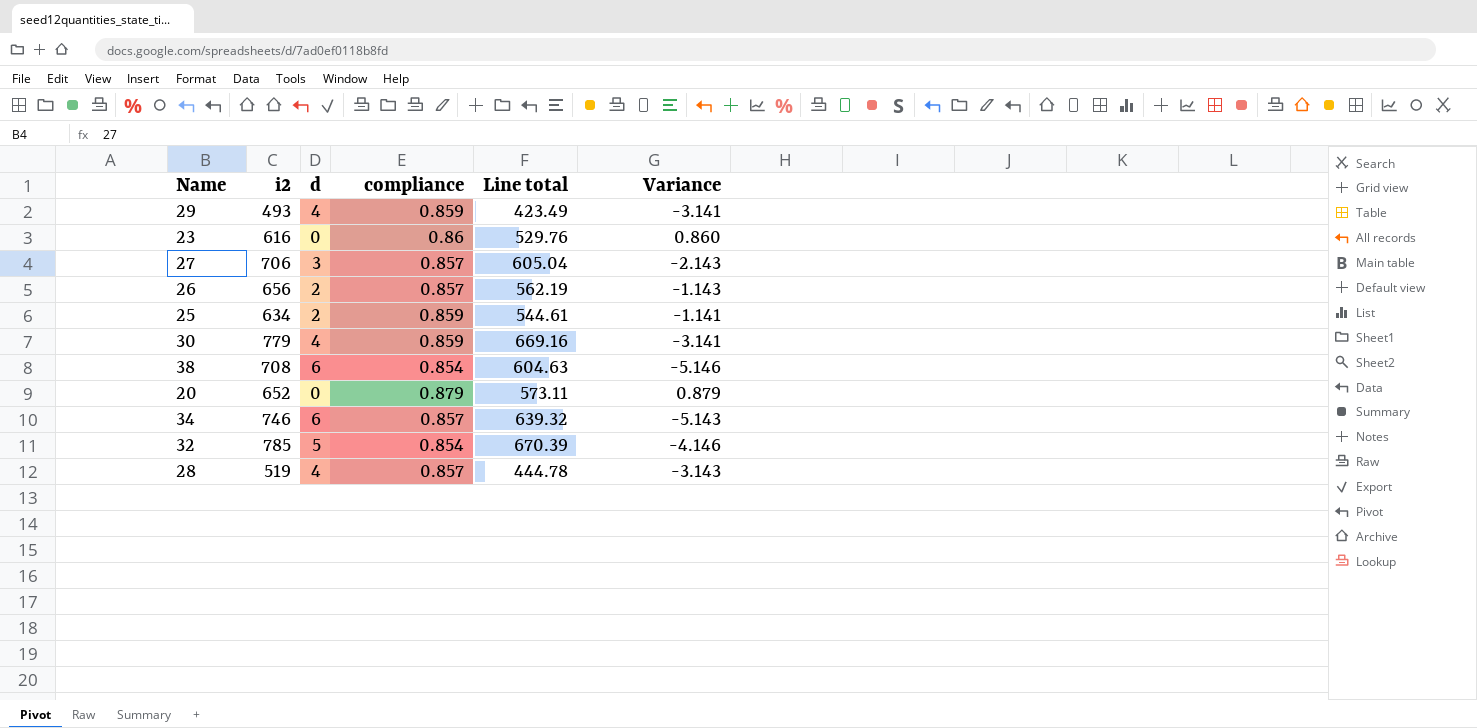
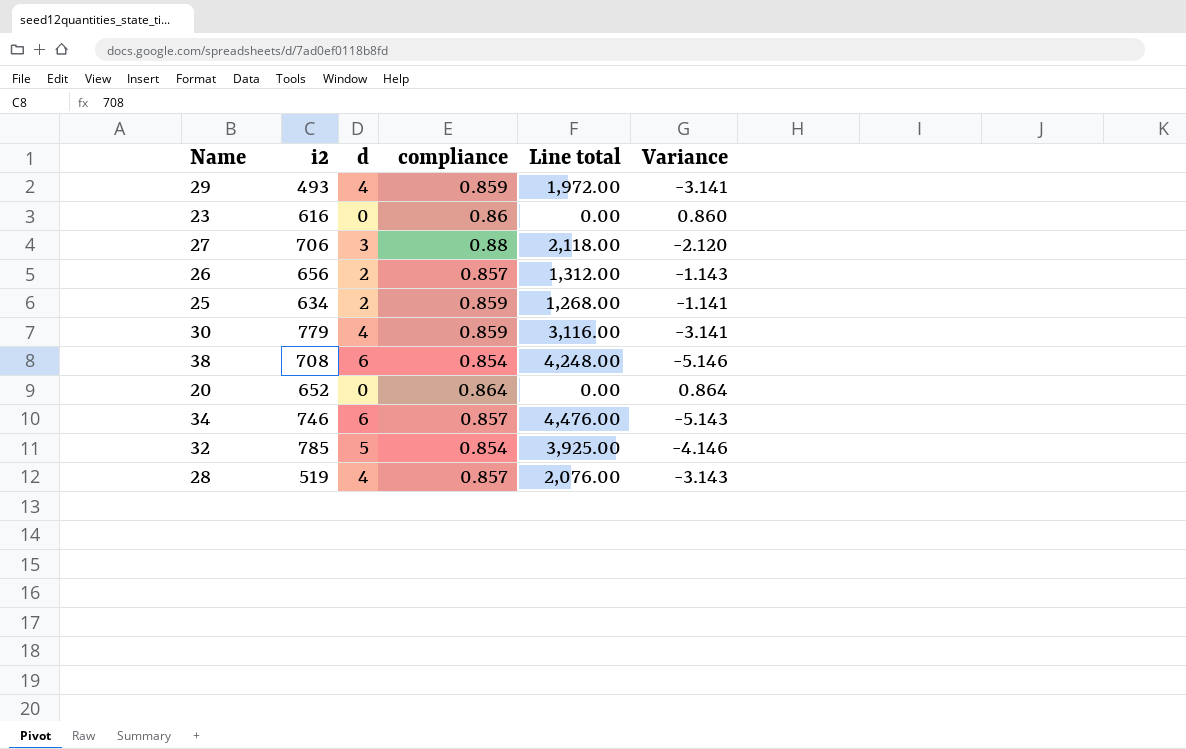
column Line total | formula: [i2] * [compliance] -> [i2] * [d]
27 | compliance: 0.857 -> 0.88
27 | Variance: -2.143 -> -2.120
20 | compliance: 0.879 -> 0.864
20 | Variance: 0.879 -> 0.864

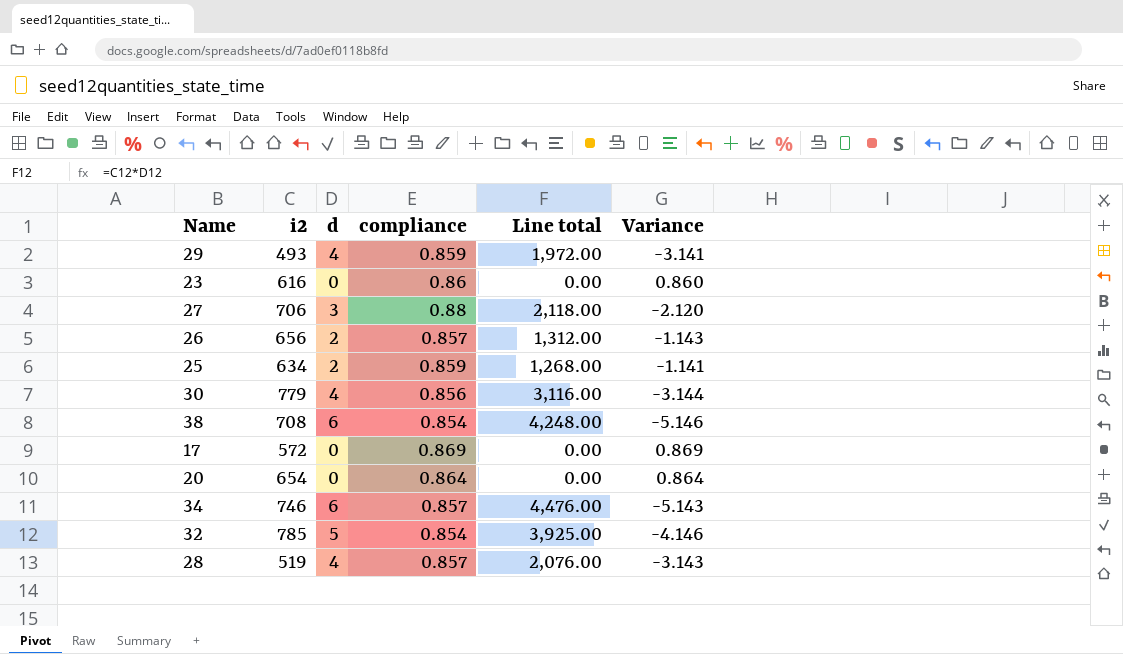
30 | compliance: 0.859 -> 0.856
30 | Variance: -3.141 -> -3.144
row 17: none -> 572 | 0 | 0.869 | 0.00 | 0.869
20 | i2: 652 -> 654

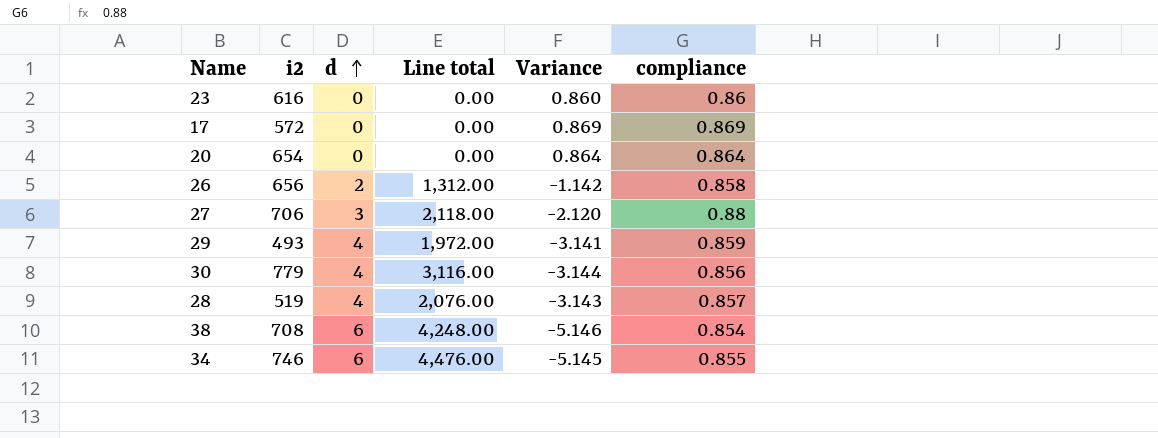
row order: none -> d ascending
column compliance | position: 4 -> 6
row 25: 634 | 2 | 0.859 | 1,268.00 | -1.141 -> none
row 32: 785 | 5 | 0.854 | 3,925.00 | -4.146 -> none
26 | Variance: -1.143 -> -1.142
26 | compliance: 0.857 -> 0.858
34 | Variance: -5.143 -> -5.145
34 | compliance: 0.857 -> 0.855

